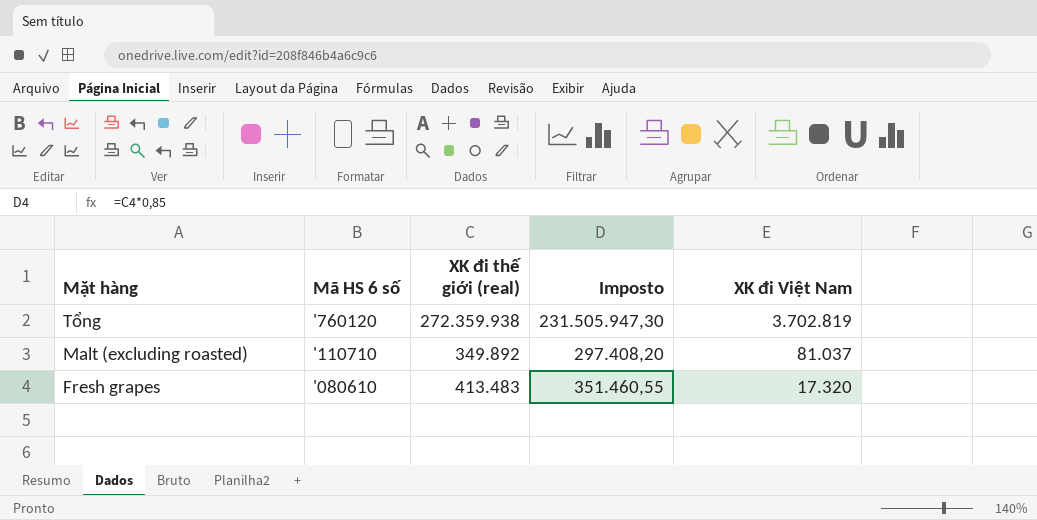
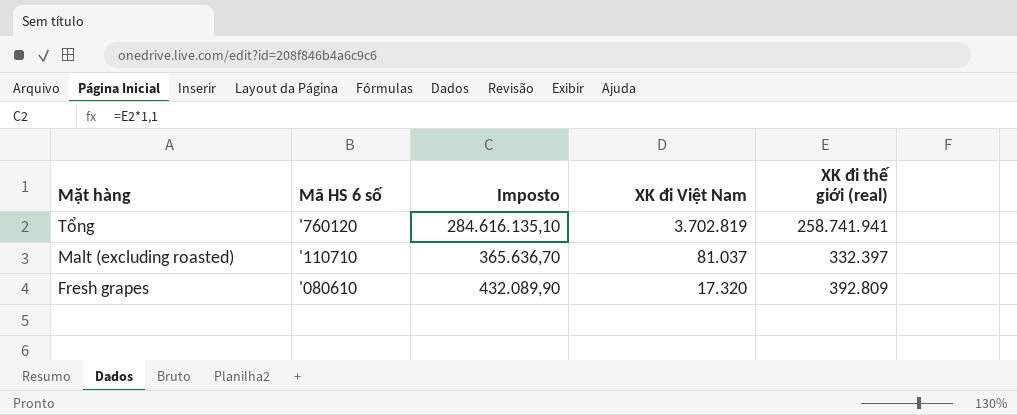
column Imposto | formula: [XK đi thế giới (real)] * 0,85 -> [XK đi thế giới (real)] * 1,1
column XK đi thế giới (real) | position: 3 -> 5
Tổng | XK đi thế giới (real): 272.359.938 -> 258.741.941
Malt (excluding roasted) | XK đi thế giới (real): 349.892 -> 332.397
Fresh grapes | XK đi thế giới (real): 413.483 -> 392.809

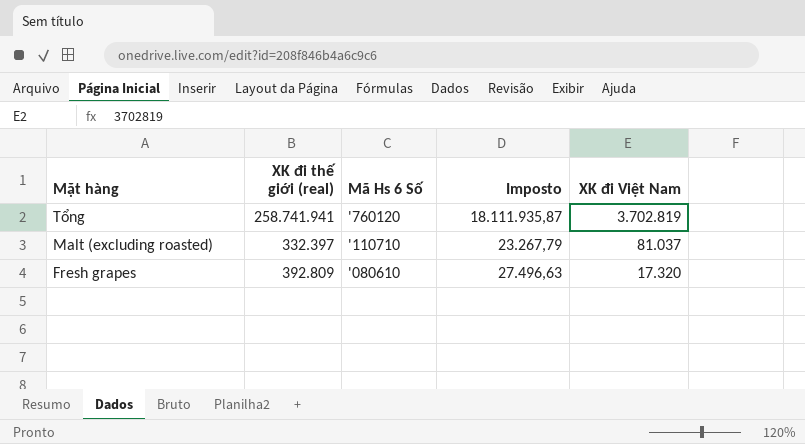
column XK đi thế giới (real) | position: 5 -> 2
column name: Mã HS 6 số -> Mã Hs 6 Số
column Imposto | formula: [XK đi thế giới (real)] * 1,1 -> [XK đi thế giới (real)] * 0,07

